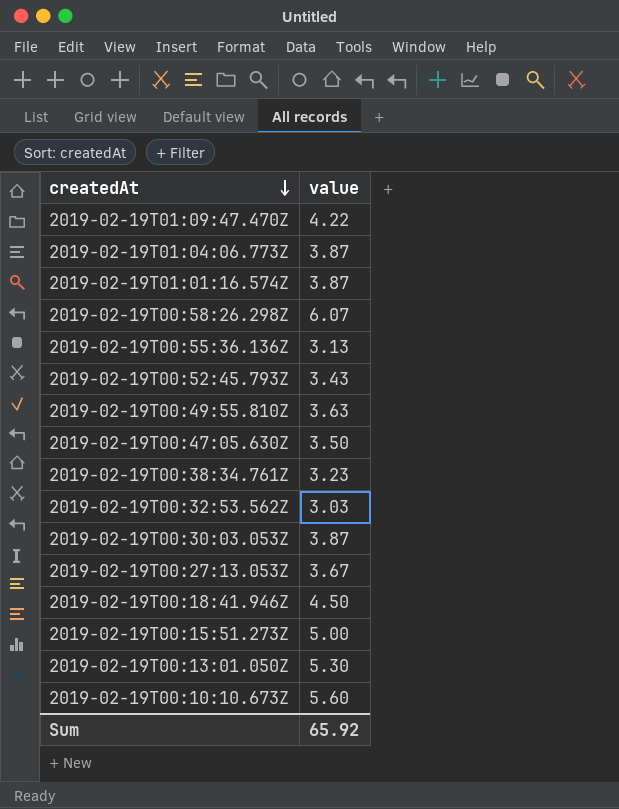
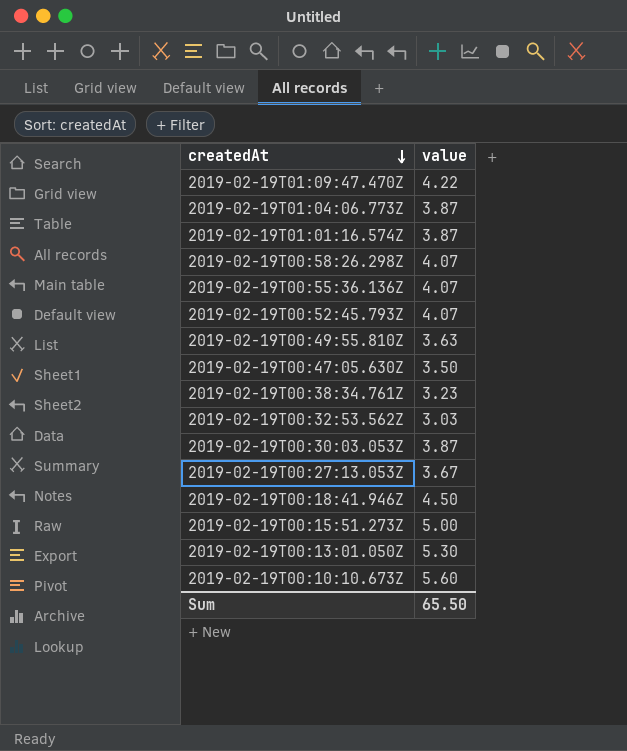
2019-02-19T00:58:26.298Z | value: 6.07 -> 4.07
2019-02-19T00:55:36.136Z | value: 3.13 -> 4.07
2019-02-19T00:52:45.793Z | value: 3.43 -> 4.07
Sum | value: 65.92 -> 65.50

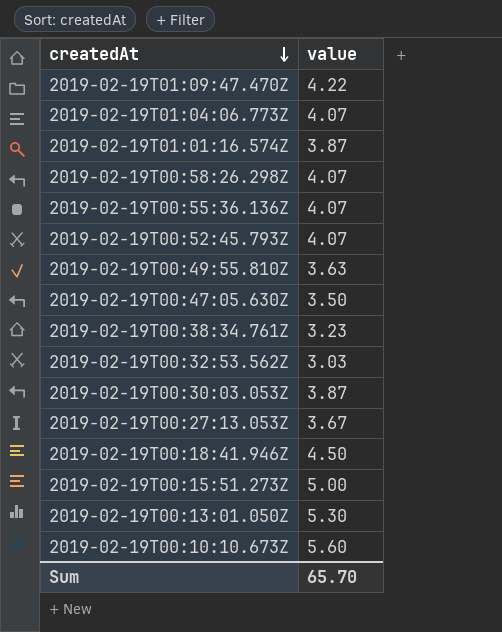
2019-02-19T01:04:06.773Z | value: 3.87 -> 4.07
Sum | value: 65.50 -> 65.70

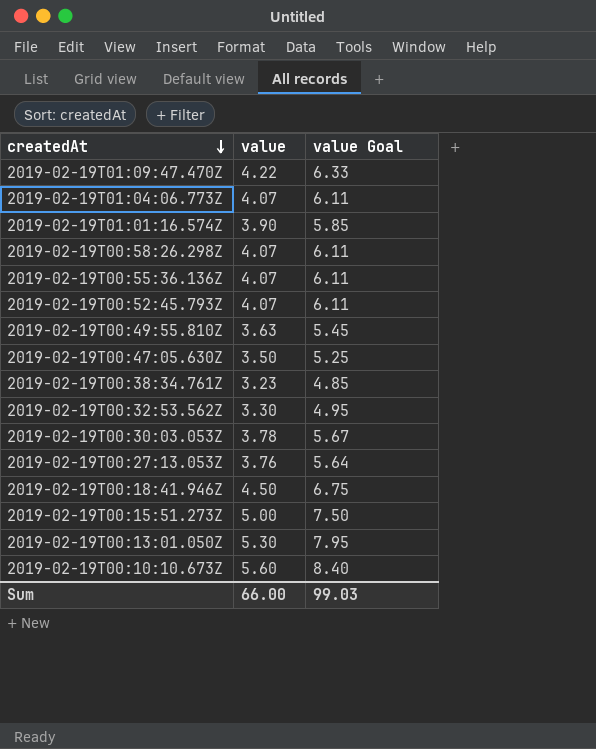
column value Goal | formula: none -> [value] * 1.5
2019-02-19T01:01:16.574Z | value: 3.87 -> 3.90
2019-02-19T00:32:53.562Z | value: 3.03 -> 3.30
2019-02-19T00:30:03.053Z | value: 3.87 -> 3.78
2019-02-19T00:27:13.053Z | value: 3.67 -> 3.76
Sum | value: 65.70 -> 66.00

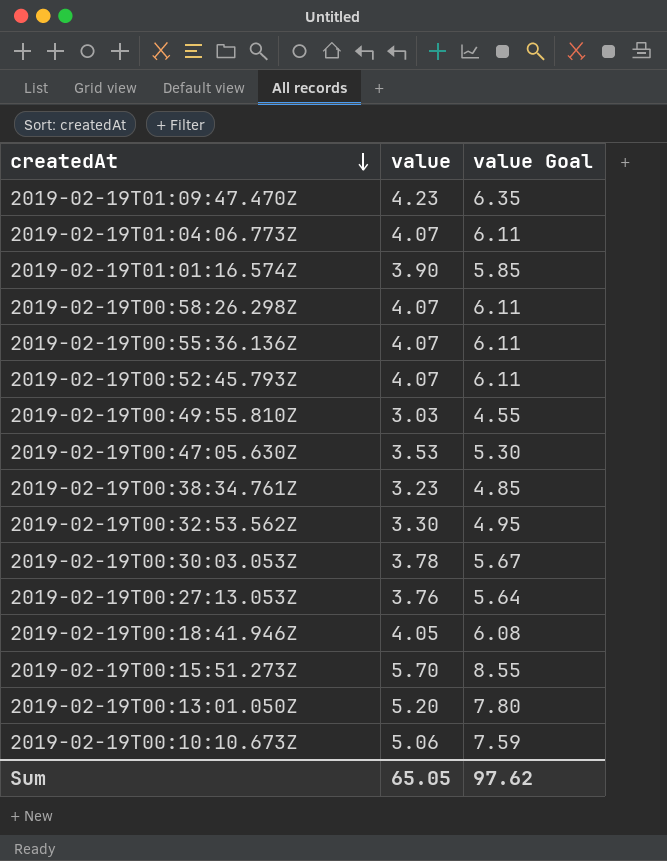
2019-02-19T01:09:47.470Z | value: 4.22 -> 4.23
2019-02-19T01:09:47.470Z | value Goal: 6.33 -> 6.35
2019-02-19T00:49:55.810Z | value: 3.63 -> 3.03
2019-02-19T00:49:55.810Z | value Goal: 5.45 -> 4.55
2019-02-19T00:47:05.630Z | value: 3.50 -> 3.53
2019-02-19T00:47:05.630Z | value Goal: 5.25 -> 5.30
2019-02-19T00:18:41.946Z | value: 4.50 -> 4.05
2019-02-19T00:18:41.946Z | value Goal: 6.75 -> 6.08
2019-02-19T00:15:51.273Z | value: 5.00 -> 5.70
2019-02-19T00:15:51.273Z | value Goal: 7.50 -> 8.55
2019-02-19T00:13:01.050Z | value: 5.30 -> 5.20
2019-02-19T00:13:01.050Z | value Goal: 7.95 -> 7.80
2019-02-19T00:10:10.673Z | value: 5.60 -> 5.06
2019-02-19T00:10:10.673Z | value Goal: 8.40 -> 7.59
Sum | value: 66.00 -> 65.05
Sum | value Goal: 99.03 -> 97.62

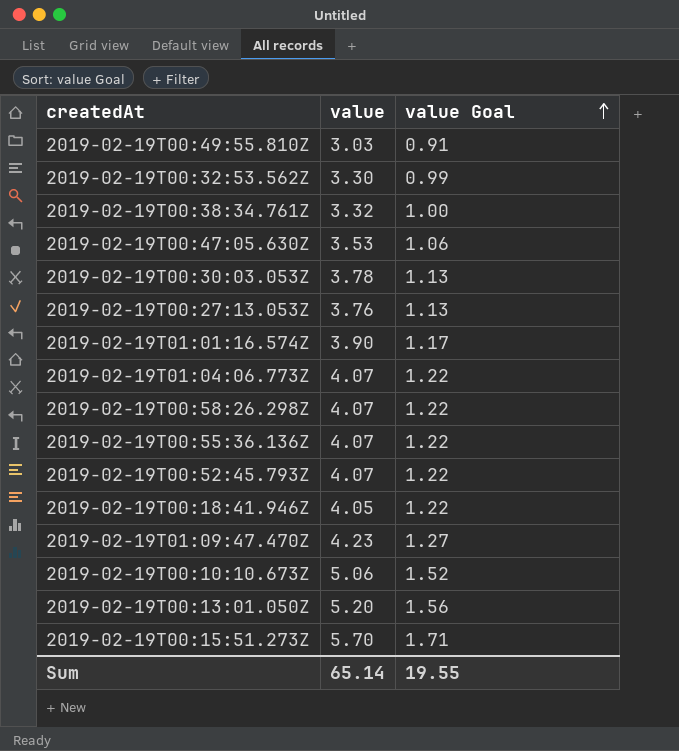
row order: createdAt descending -> value Goal ascending
column value Goal | formula: [value] * 1.5 -> [value] * 0.3
2019-02-19T00:38:34.761Z | value: 3.23 -> 3.32
Sum | value: 65.05 -> 65.14
Sum | value Goal: 97.62 -> 19.55

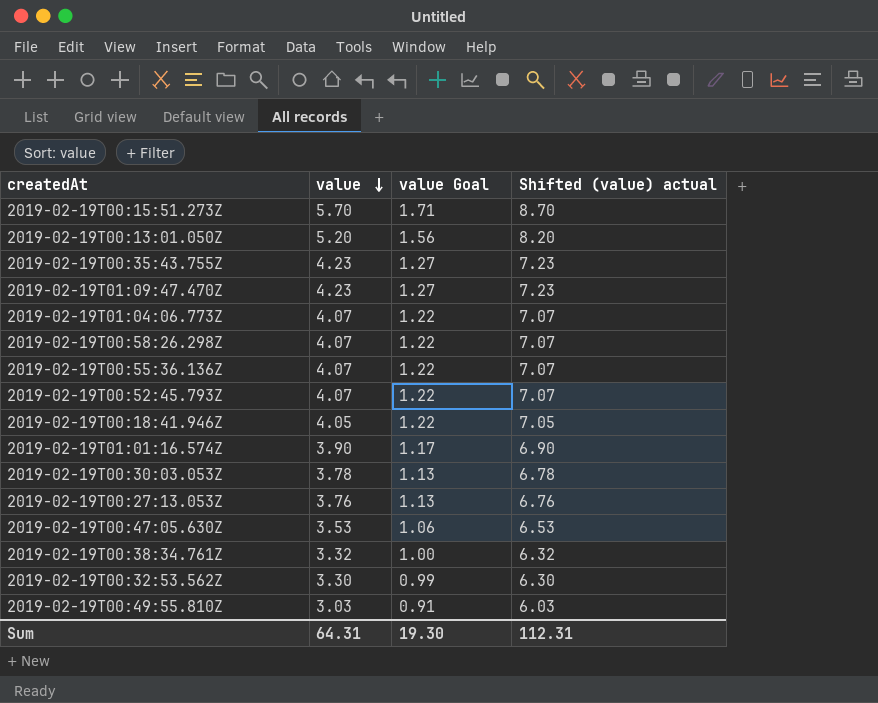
row order: value Goal ascending -> value descending
column Shifted (value) actual | formula: none -> [value] + 3
row 2019-02-19T00:10:10.673Z: 5.06 | 1.52 -> none
row 2019-02-19T00:35:43.755Z: none -> 4.23 | 1.27 | 7.23
Sum | value: 65.14 -> 64.31
Sum | value Goal: 19.55 -> 19.30

